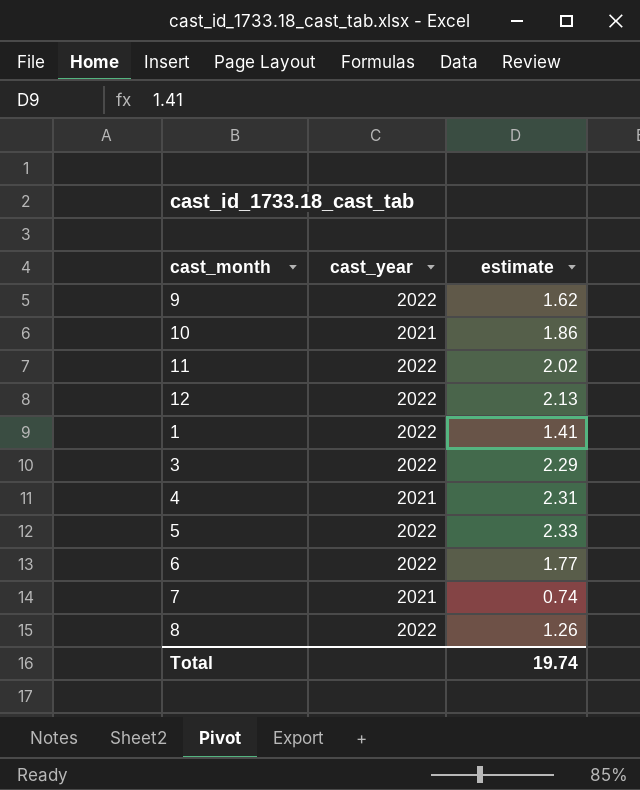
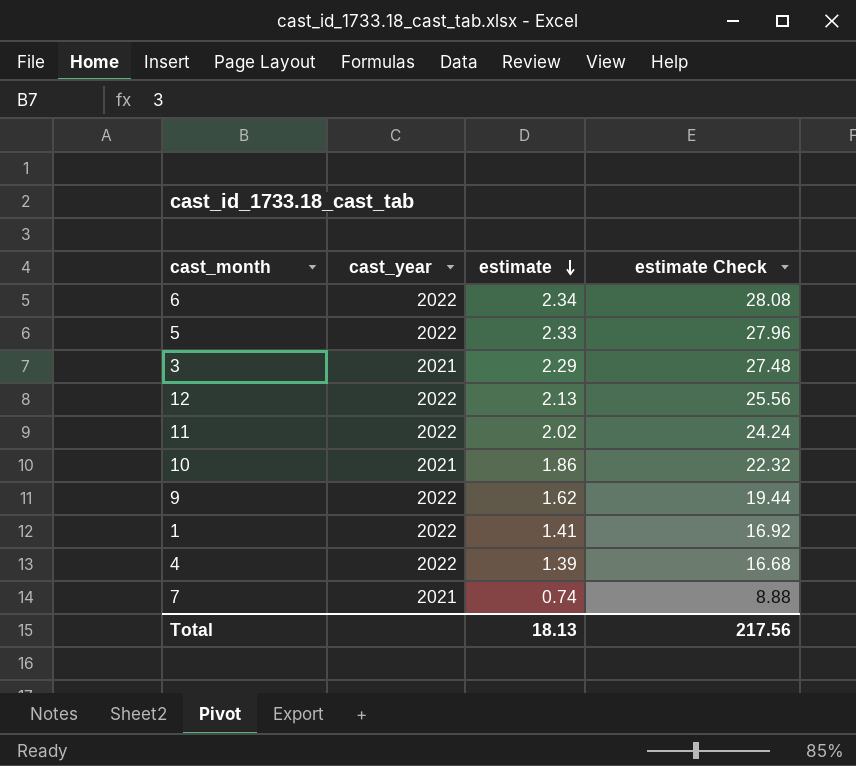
row order: none -> estimate descending
column estimate Check | formula: none -> [estimate] * 12
row 8: 2022 | 1.26 -> none
6 | estimate: 1.77 -> 2.34
3 | cast_year: 2022 -> 2021
4 | cast_year: 2021 -> 2022
4 | estimate: 2.31 -> 1.39
Total | estimate: 19.74 -> 18.13

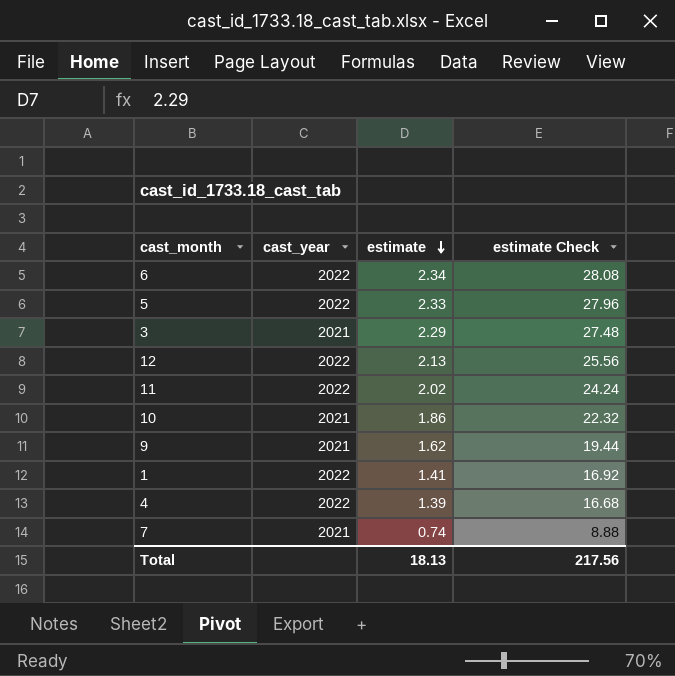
9 | cast_year: 2022 -> 2021

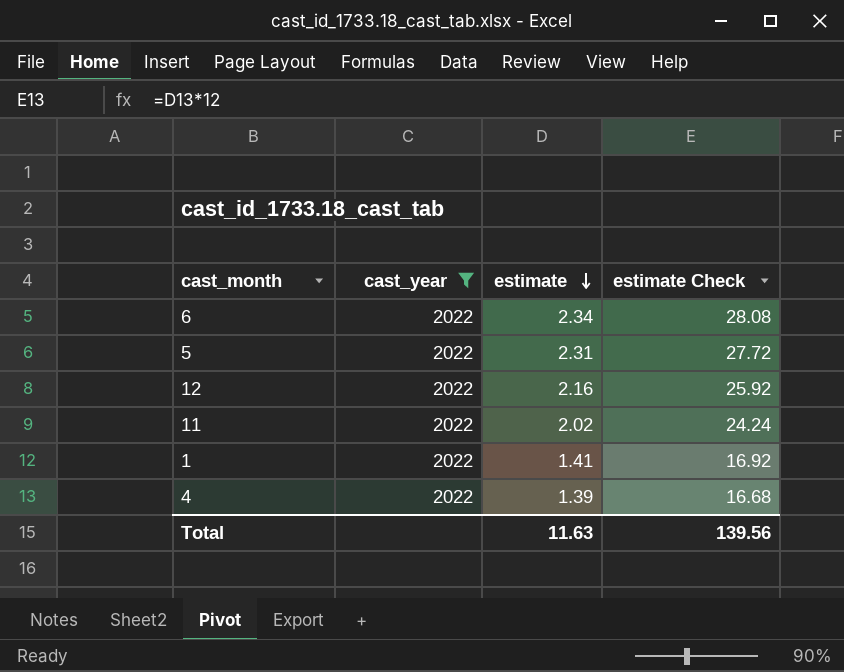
filter: none -> cast_year = 2022
5 | estimate: 2.33 -> 2.31
5 | estimate Check: 27.96 -> 27.72
12 | estimate: 2.13 -> 2.16
12 | estimate Check: 25.56 -> 25.92
Total | estimate: 18.13 -> 11.63
Total | estimate Check: 217.56 -> 139.56

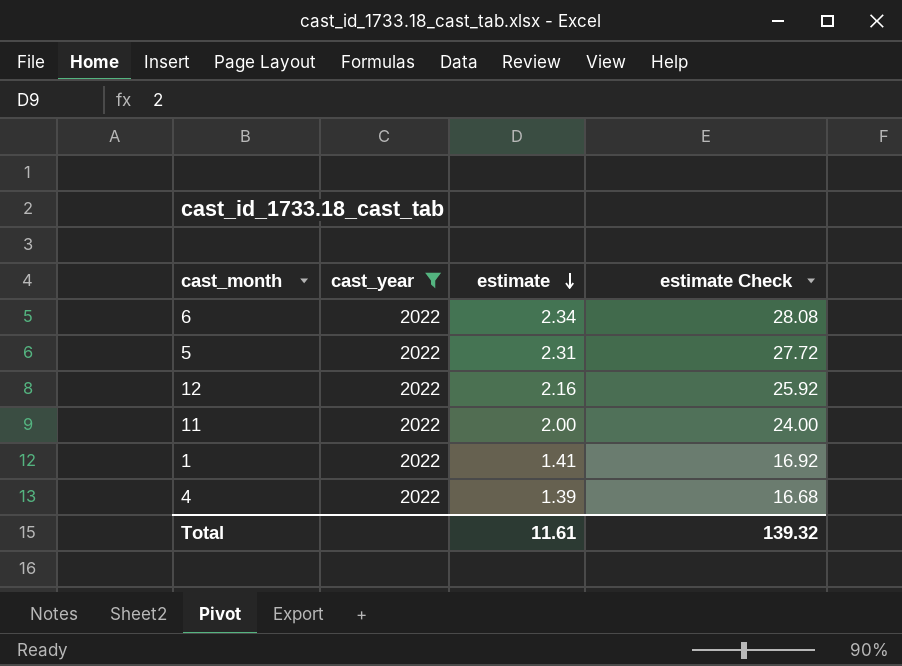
11 | estimate: 2.02 -> 2.00
11 | estimate Check: 24.24 -> 24.00
Total | estimate: 11.63 -> 11.61
Total | estimate Check: 139.56 -> 139.32

